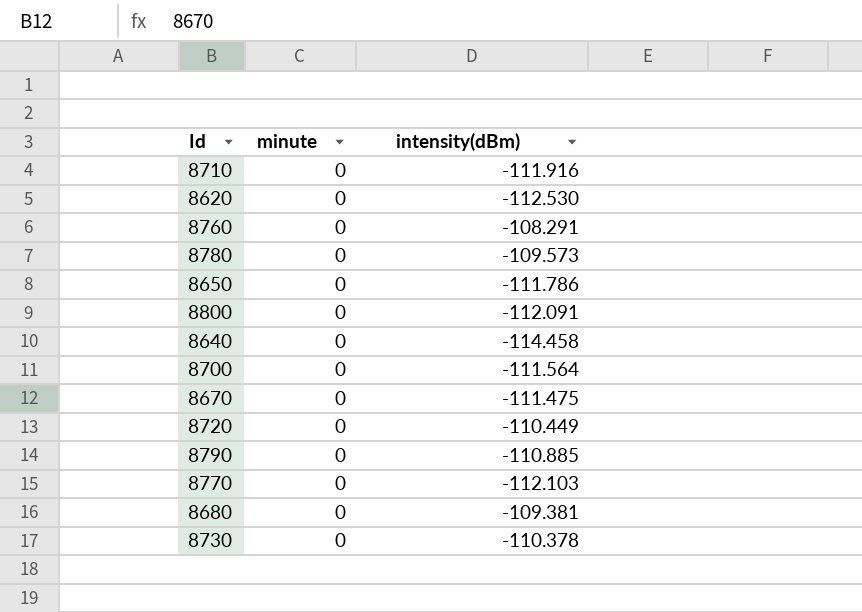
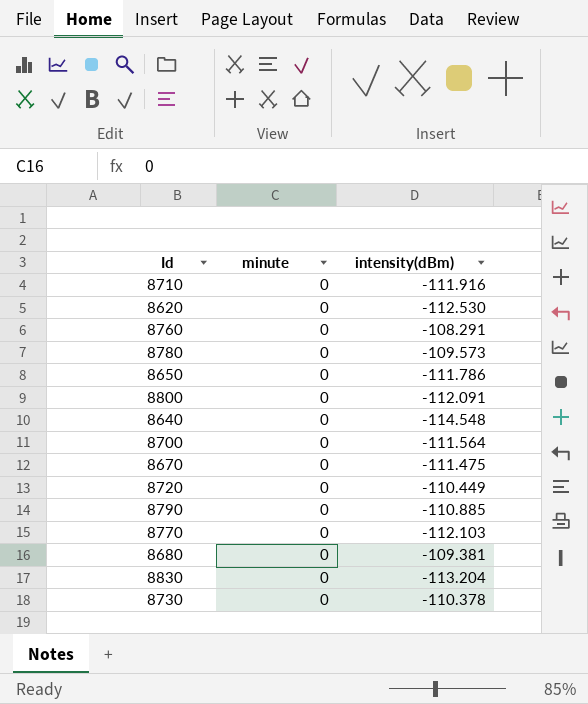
8640 | intensity(dBm): -114.458 -> -114.548
row 8830: none -> 0 | -113.204

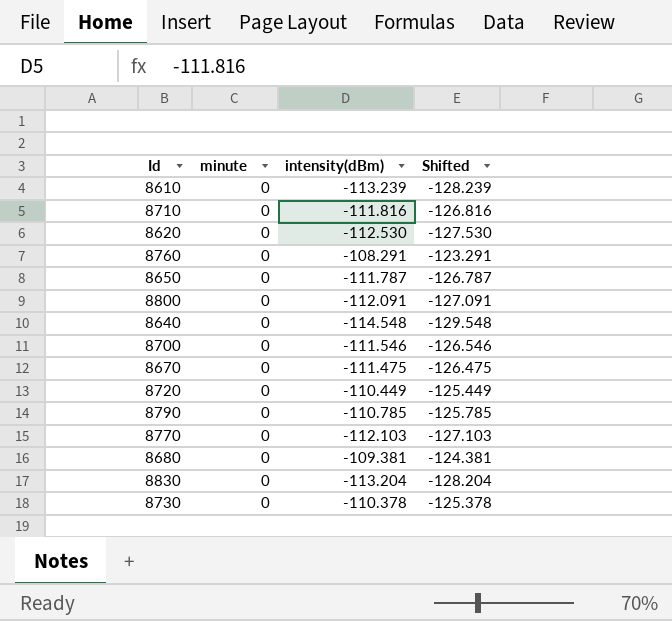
column Shifted | formula: none -> [intensity(dBm)] - 15
row 8780: 0 | -109.573 -> none
row 8610: none -> 0 | -113.239 | -128.239
8710 | intensity(dBm): -111.916 -> -111.816
8650 | intensity(dBm): -111.786 -> -111.787
8700 | intensity(dBm): -111.564 -> -111.546
8790 | intensity(dBm): -110.885 -> -110.785

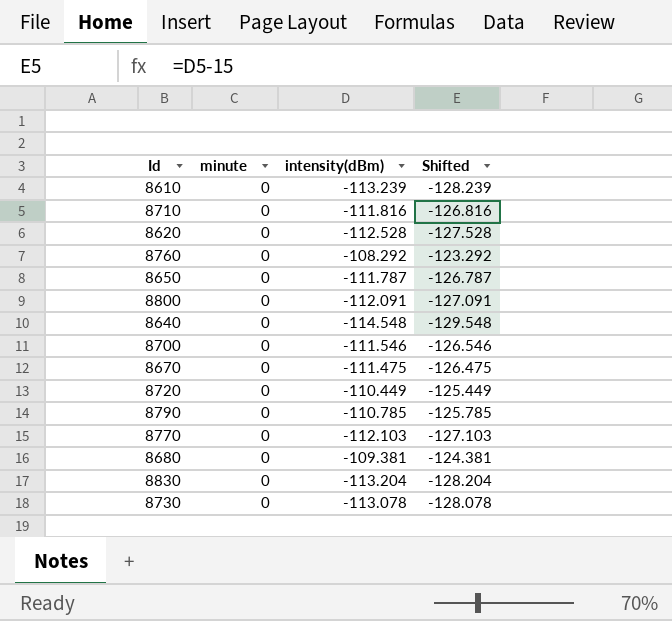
8620 | intensity(dBm): -112.530 -> -112.528
8620 | Shifted: -127.530 -> -127.528
8760 | intensity(dBm): -108.291 -> -108.292
8760 | Shifted: -123.291 -> -123.292
8730 | intensity(dBm): -110.378 -> -113.078
8730 | Shifted: -125.378 -> -128.078

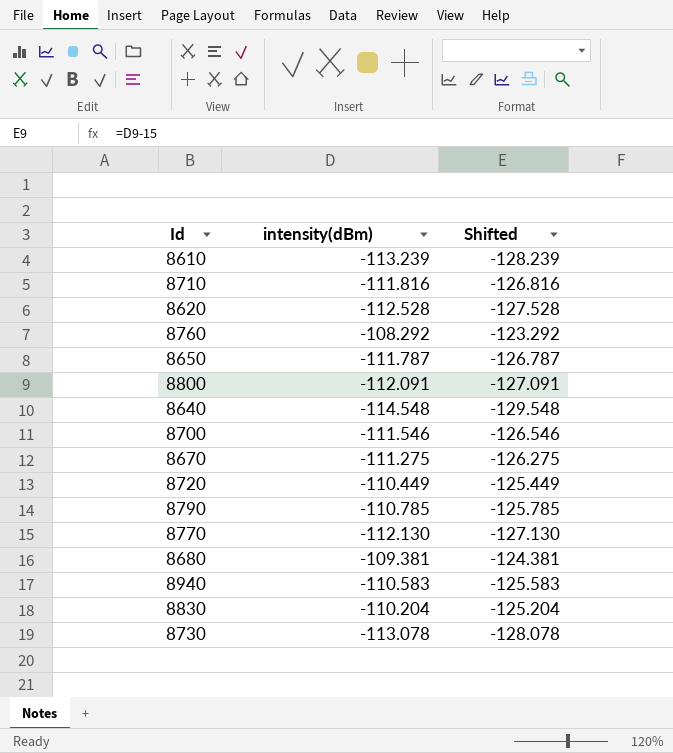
column minute | position: 2 -> none
8670 | intensity(dBm): -111.475 -> -111.275
8670 | Shifted: -126.475 -> -126.275
8770 | intensity(dBm): -112.103 -> -112.130
8770 | Shifted: -127.103 -> -127.130
row 8940: none -> -110.583 | -125.583
8830 | intensity(dBm): -113.204 -> -110.204
8830 | Shifted: -128.204 -> -125.204

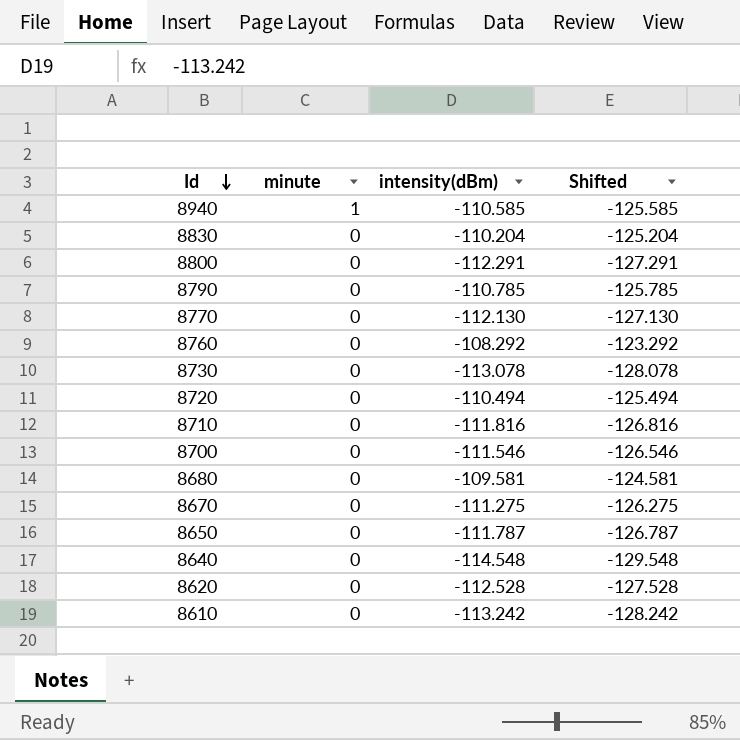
row order: none -> Id descending
column minute | position: none -> 2
8940 | intensity(dBm): -110.583 -> -110.585
8940 | Shifted: -125.583 -> -125.585
8800 | intensity(dBm): -112.091 -> -112.291
8800 | Shifted: -127.091 -> -127.291
8720 | intensity(dBm): -110.449 -> -110.494
8720 | Shifted: -125.449 -> -125.494
8680 | intensity(dBm): -109.381 -> -109.581
8680 | Shifted: -124.381 -> -124.581
8610 | intensity(dBm): -113.239 -> -113.242
8610 | Shifted: -128.239 -> -128.242

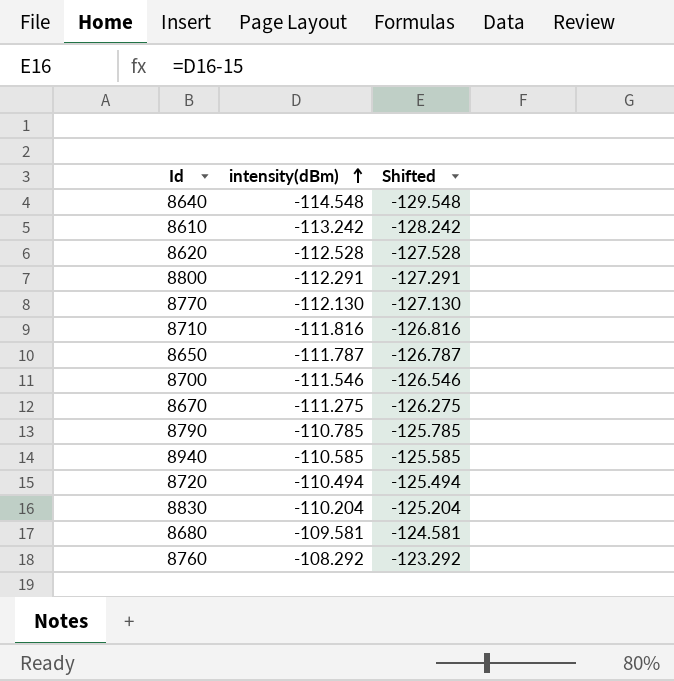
row order: Id descending -> intensity(dBm) ascending
column minute | position: 2 -> none
row 8730: 0 | -113.078 | -128.078 -> none

